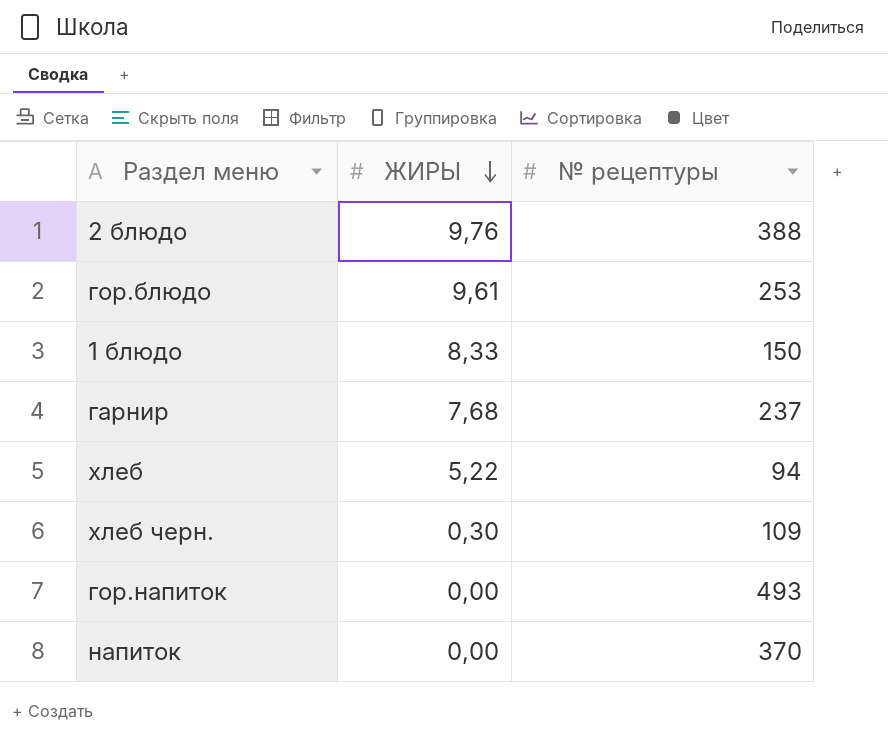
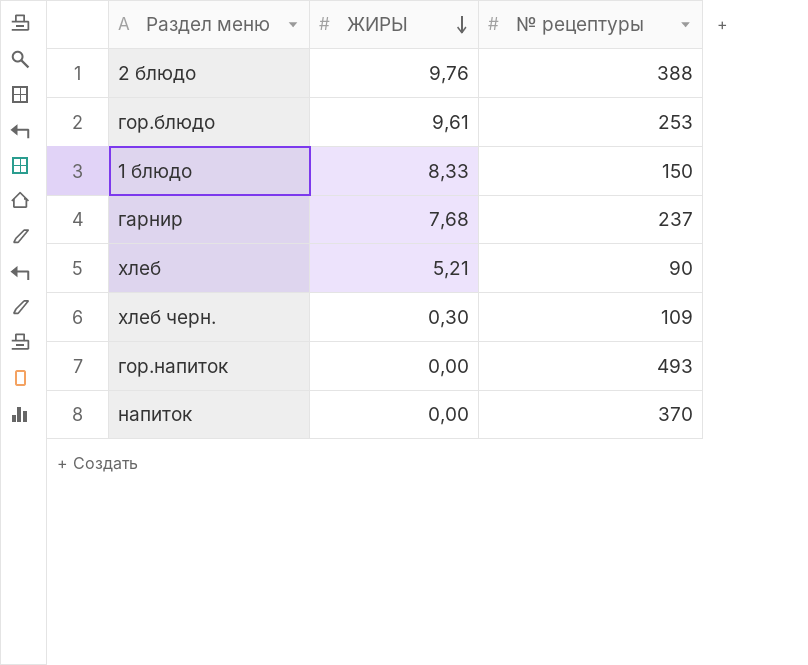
хлеб | ЖИРЫ: 5,22 -> 5,21
хлеб | № рецептуры: 94 -> 90

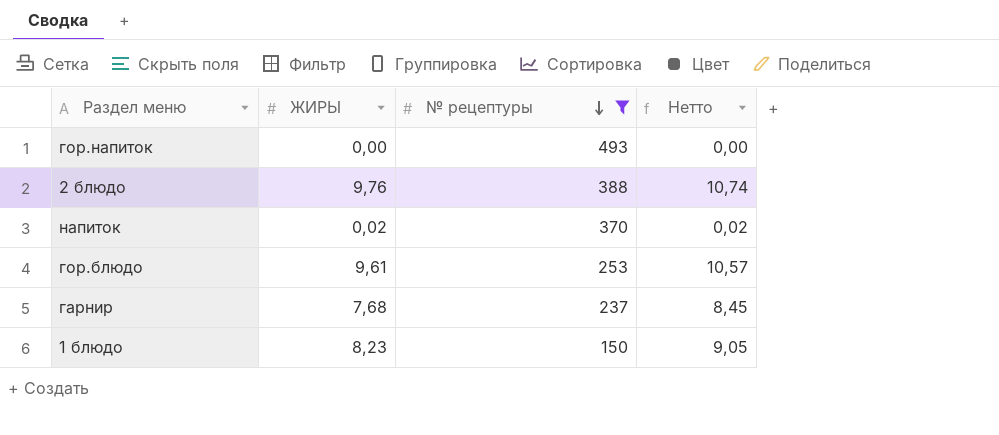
filter: none -> № рецептуры >= 150
row order: ЖИРЫ descending -> № рецептуры descending
column Нетто | formula: none -> [ЖИРЫ] * 1,1
напиток | ЖИРЫ: 0,00 -> 0,02
1 блюдо | ЖИРЫ: 8,33 -> 8,23

